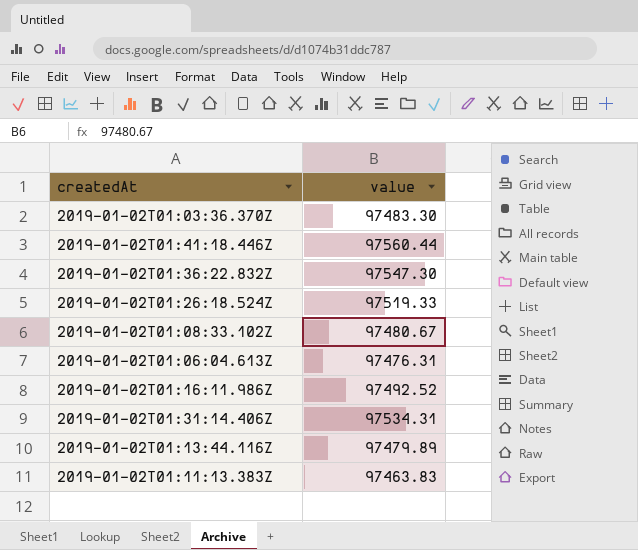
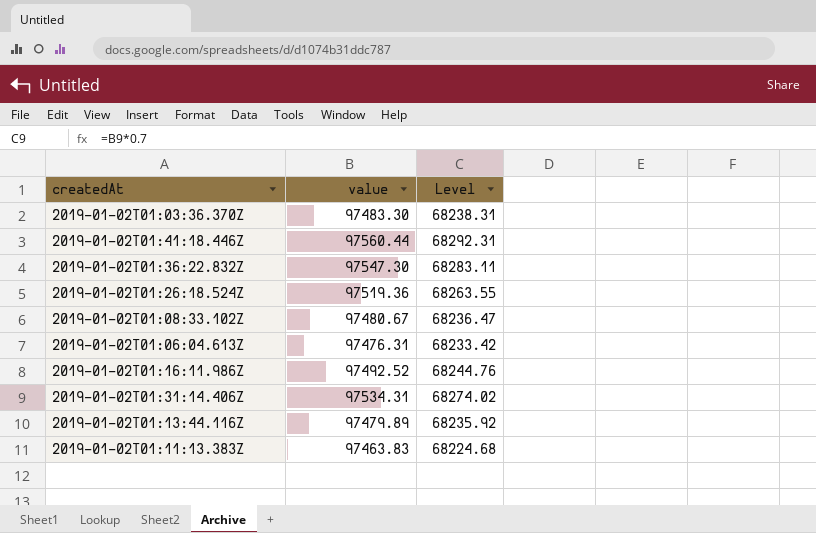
column Level | formula: none -> [value] * 0.7
2019-01-02T01:26:18.524Z | value: 97519.33 -> 97519.36

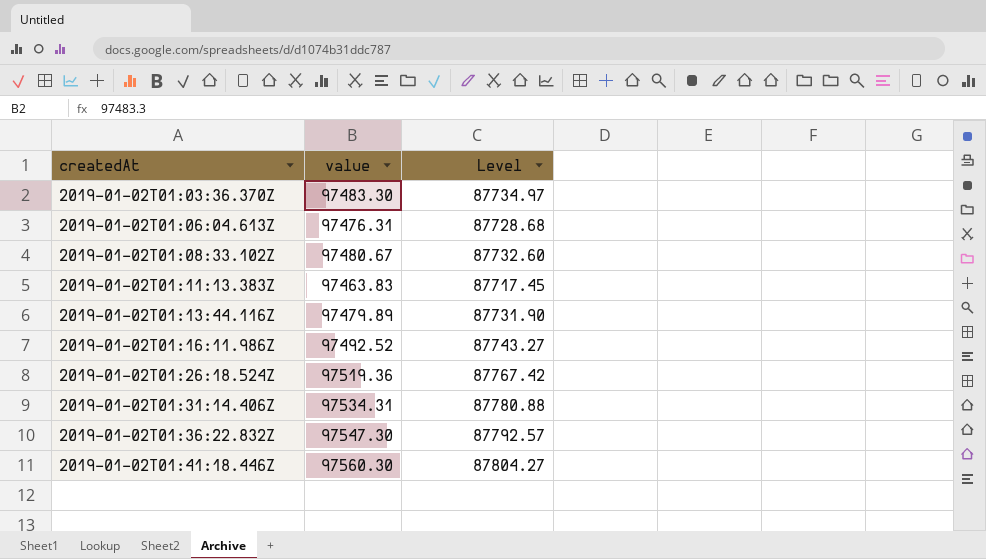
row order: none -> createdAt ascending
column Level | formula: [value] * 0.7 -> [value] * 0.9
2019-01-02T01:41:18.446Z | value: 97560.44 -> 97560.30

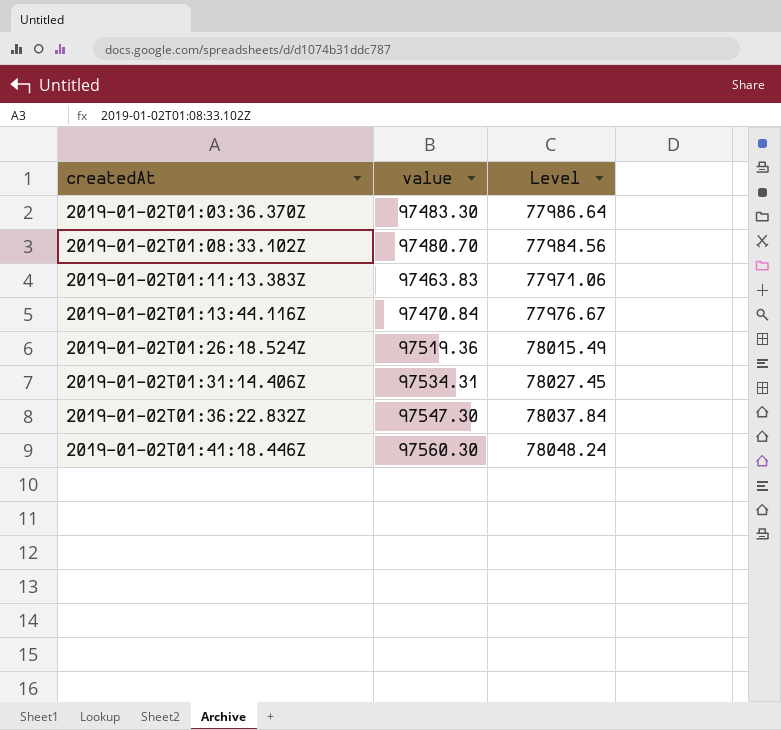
column Level | formula: [value] * 0.9 -> [value] * 0.8
row 2019-01-02T01:06:04.613Z: 97476.31 | 87728.68 -> none
row 2019-01-02T01:16:11.986Z: 97492.52 | 87743.27 -> none
2019-01-02T01:08:33.102Z | value: 97480.67 -> 97480.70
2019-01-02T01:13:44.116Z | value: 97479.89 -> 97470.84

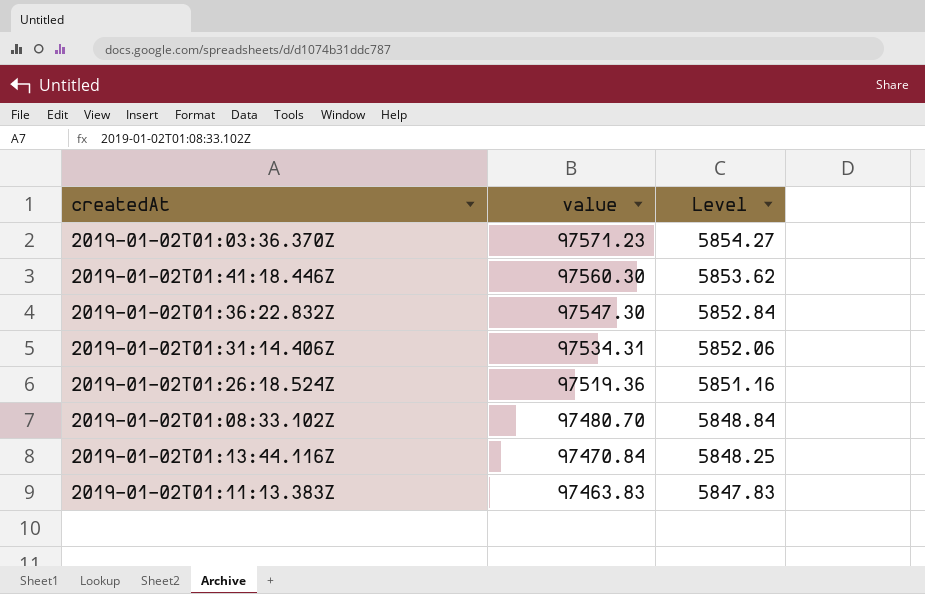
row order: createdAt ascending -> value descending
column Level | formula: [value] * 0.8 -> [value] * 0.06
2019-01-02T01:03:36.370Z | value: 97483.30 -> 97571.23

